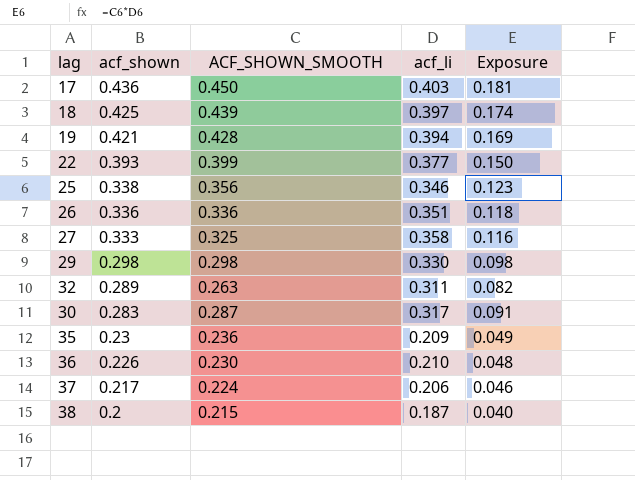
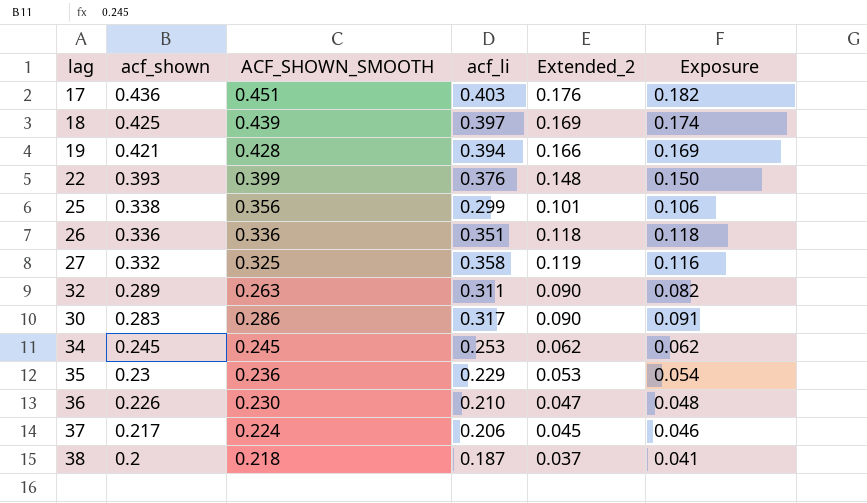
column Extended_2 | formula: none -> [acf_shown] * [acf_li]
row 29: 0.298 | 0.298 | 0.330 | 0.098 -> none
17 | ACF_SHOWN_SMOOTH: 0.450 -> 0.451
17 | Exposure: 0.181 -> 0.182
22 | acf_li: 0.377 -> 0.376
25 | acf_li: 0.346 -> 0.299
25 | Exposure: 0.123 -> 0.106
27 | acf_shown: 0.333 -> 0.332
30 | ACF_SHOWN_SMOOTH: 0.287 -> 0.286
row 34: none -> 0.245 | 0.245 | 0.253 | 0.062 | 0.062
35 | acf_li: 0.209 -> 0.229
35 | Exposure: 0.049 -> 0.054
38 | ACF_SHOWN_SMOOTH: 0.215 -> 0.218
38 | Exposure: 0.040 -> 0.041

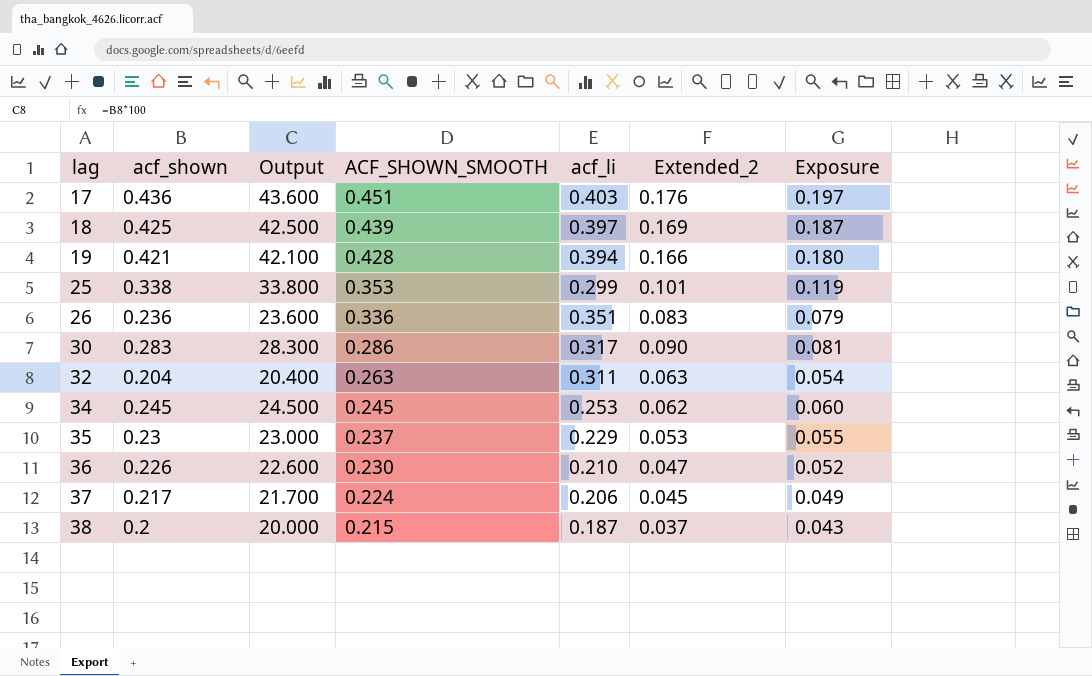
row order: acf_shown descending -> lag ascending
column Output | formula: none -> [acf_shown] * 100
column Exposure | formula: [ACF_SHOWN_SMOOTH] * [acf_li] -> [acf_shown] * [ACF_SHOWN_SMOOTH]
row 22: 0.393 | 0.399 | 0.376 | 0.148 | 0.150 -> none
row 27: 0.332 | 0.325 | 0.358 | 0.119 | 0.116 -> none
25 | ACF_SHOWN_SMOOTH: 0.356 -> 0.353
26 | acf_shown: 0.336 -> 0.236
26 | Extended_2: 0.118 -> 0.083
32 | acf_shown: 0.289 -> 0.204
32 | Extended_2: 0.090 -> 0.063
35 | ACF_SHOWN_SMOOTH: 0.236 -> 0.237
38 | ACF_SHOWN_SMOOTH: 0.218 -> 0.215

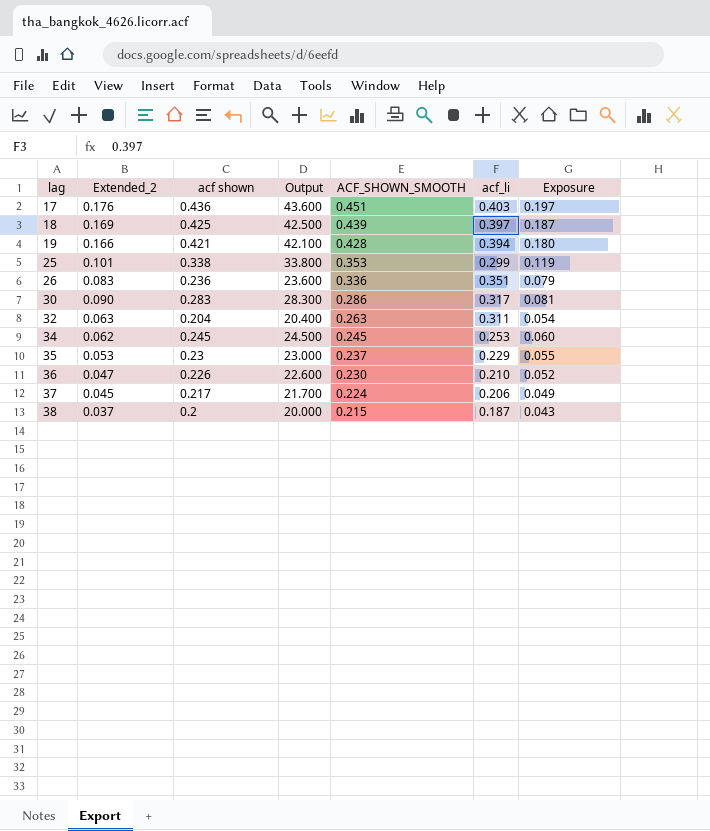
column Extended_2 | position: 6 -> 2
column name: acf_shown -> acf shown

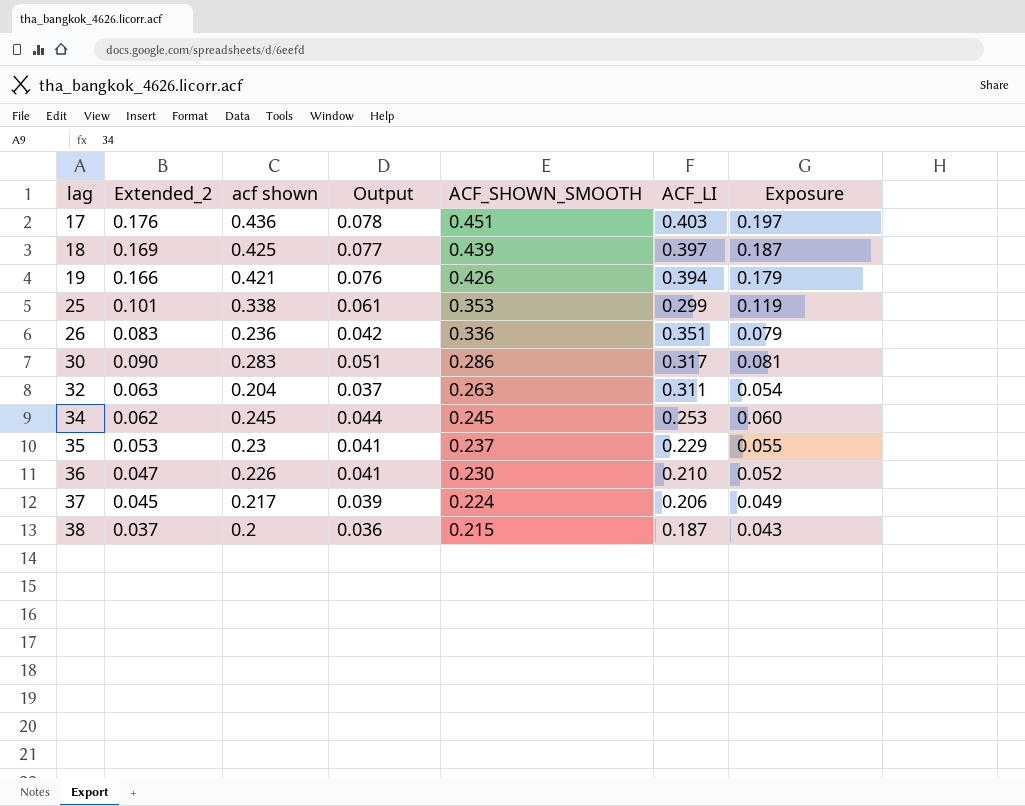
column Output | formula: [acf shown] * 100 -> [acf shown] * 0.18
column name: acf_li -> ACF_LI
19 | ACF_SHOWN_SMOOTH: 0.428 -> 0.426
19 | Exposure: 0.180 -> 0.179

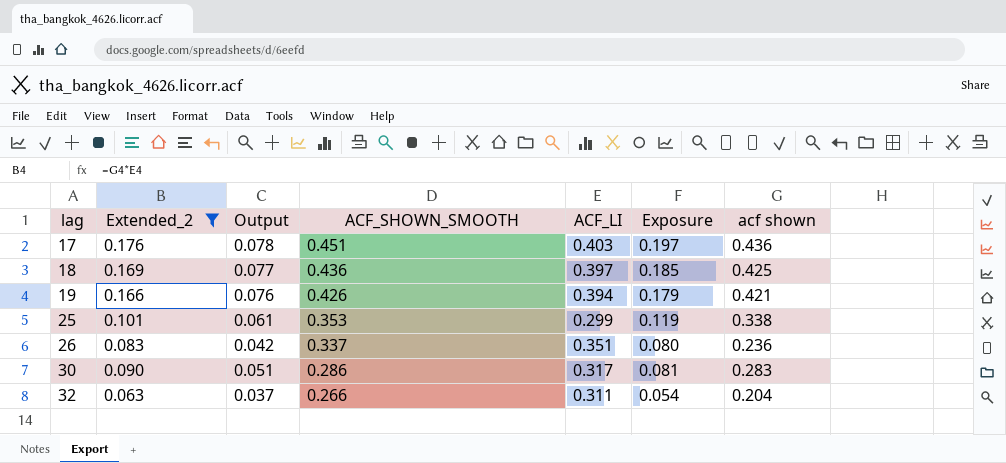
filter: none -> Extended_2 >= 0.063
column acf shown | position: 3 -> 7
18 | ACF_SHOWN_SMOOTH: 0.439 -> 0.436
18 | Exposure: 0.187 -> 0.185
26 | ACF_SHOWN_SMOOTH: 0.336 -> 0.337
26 | Exposure: 0.079 -> 0.080
32 | ACF_SHOWN_SMOOTH: 0.263 -> 0.266

